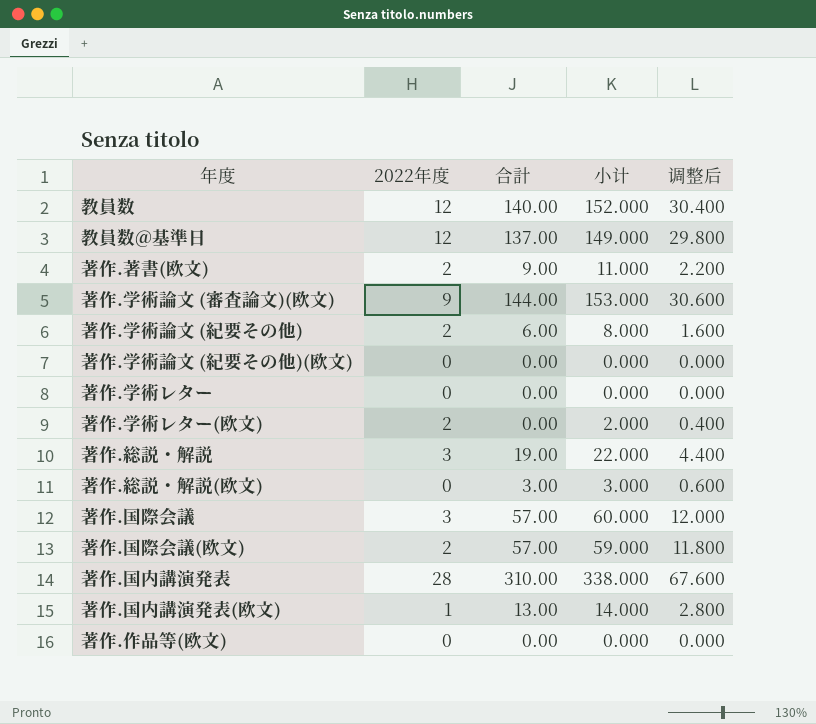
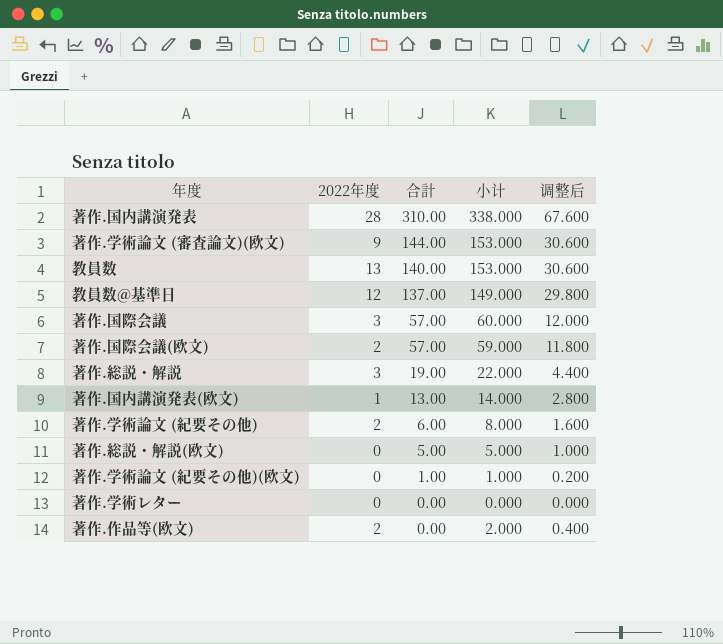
row order: none -> 合計 descending
row 著作.著書(欧文): 2 | 9.00 | 11.000 | 2.200 -> none
row 著作.学術レター(欧文): 2 | 0.00 | 2.000 | 0.400 -> none
教員数 | 2022年度: 12 -> 13
教員数 | 小计: 152.000 -> 153.000
教員数 | 调整后: 30.400 -> 30.600
著作.総説・解説(欧文) | 合計: 3.00 -> 5.00
著作.総説・解説(欧文) | 小计: 3.000 -> 5.000
著作.総説・解説(欧文) | 调整后: 0.600 -> 1.000
著作.学術論文 (紀要その他)(欧文) | 合計: 0.00 -> 1.00
著作.学術論文 (紀要その他)(欧文) | 小计: 0.000 -> 1.000
著作.学術論文 (紀要その他)(欧文) | 调整后: 0.000 -> 0.200
著作.作品等(欧文) | 2022年度: 0 -> 2
著作.作品等(欧文) | 小计: 0.000 -> 2.000
著作.作品等(欧文) | 调整后: 0.000 -> 0.400

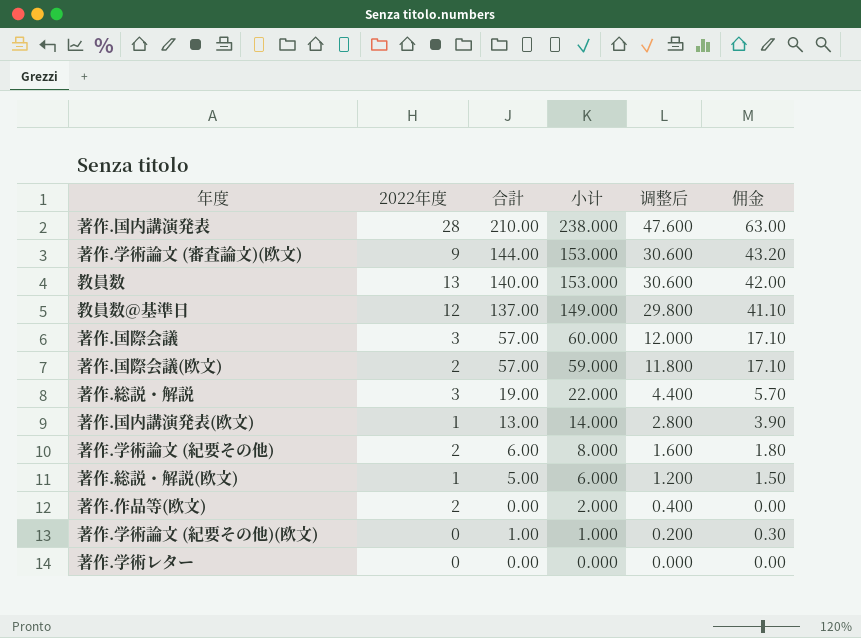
row order: 合計 descending -> 小计 descending
column 佣金 | formula: none -> [合計] * 0.3
著作.国内講演発表 | 合計: 310.00 -> 210.00
著作.国内講演発表 | 小计: 338.000 -> 238.000
著作.国内講演発表 | 调整后: 67.600 -> 47.600
著作.総説・解説(欧文) | 2022年度: 0 -> 1
著作.総説・解説(欧文) | 小计: 5.000 -> 6.000
著作.総説・解説(欧文) | 调整后: 1.000 -> 1.200

